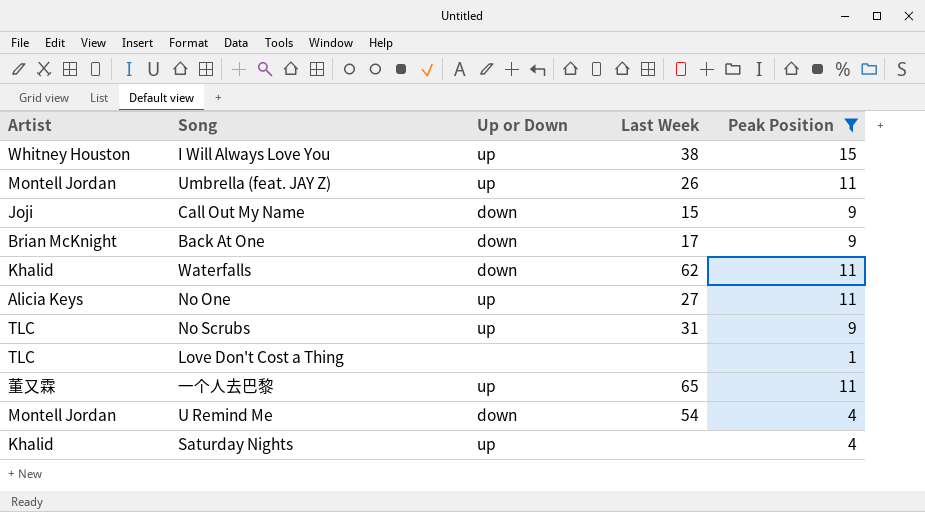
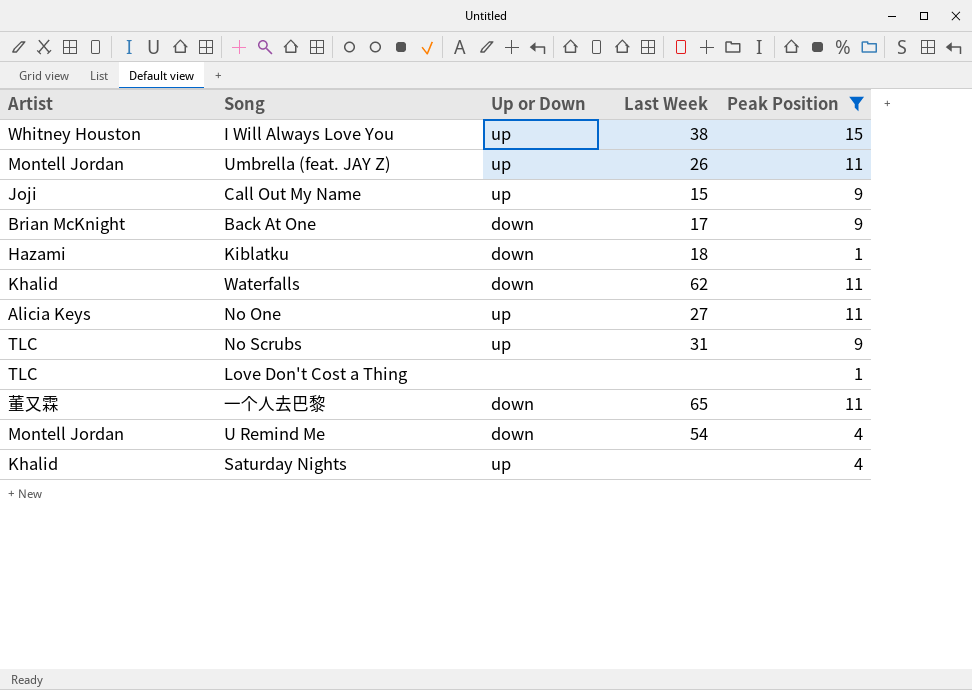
Call Out My Name | Up or Down: down -> up
row Kiblatku: none -> Hazami | down | 18 | 1
一个人去巴黎 | Up or Down: up -> down

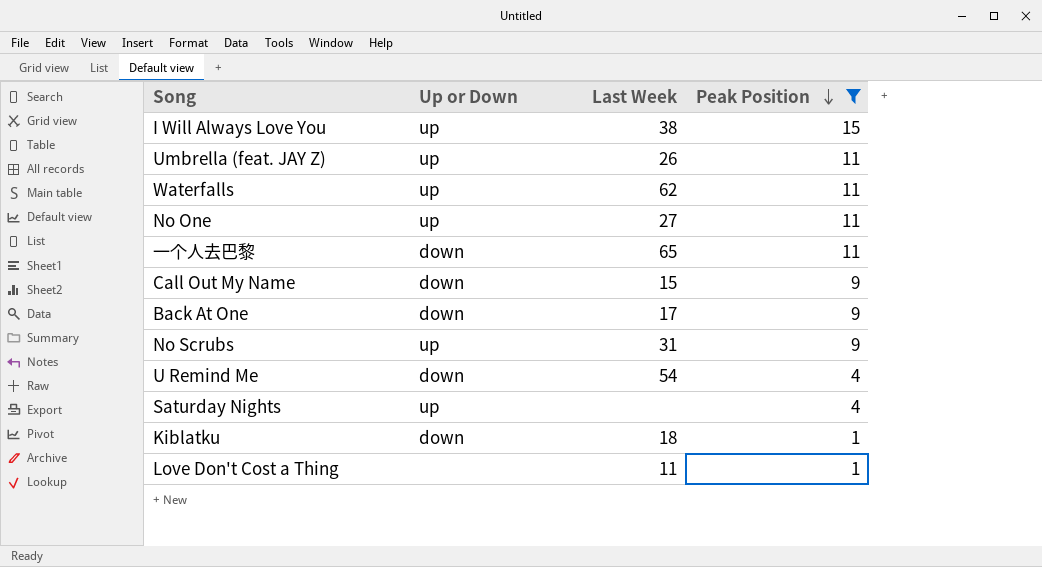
row order: none -> Peak Position descending
column Artist | position: 1 -> none
Waterfalls | Up or Down: down -> up
Call Out My Name | Up or Down: up -> down
Love Don't Cost a Thing | Last Week: none -> 11

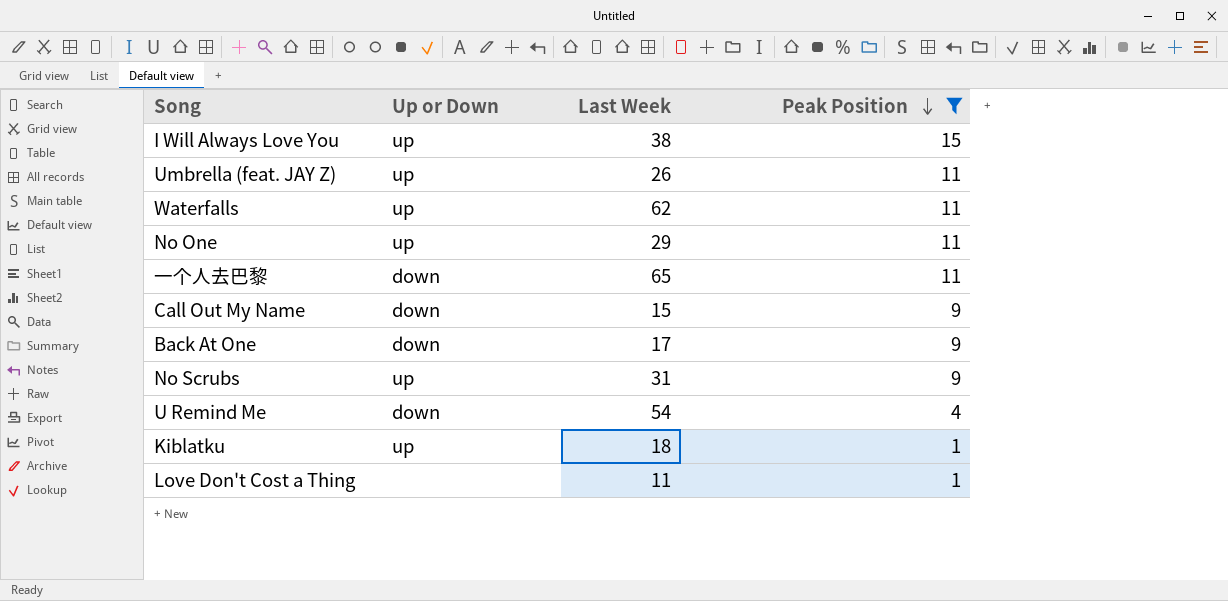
row Saturday Nights: up | none | 4 -> none
No One | Last Week: 27 -> 29
Kiblatku | Up or Down: down -> up

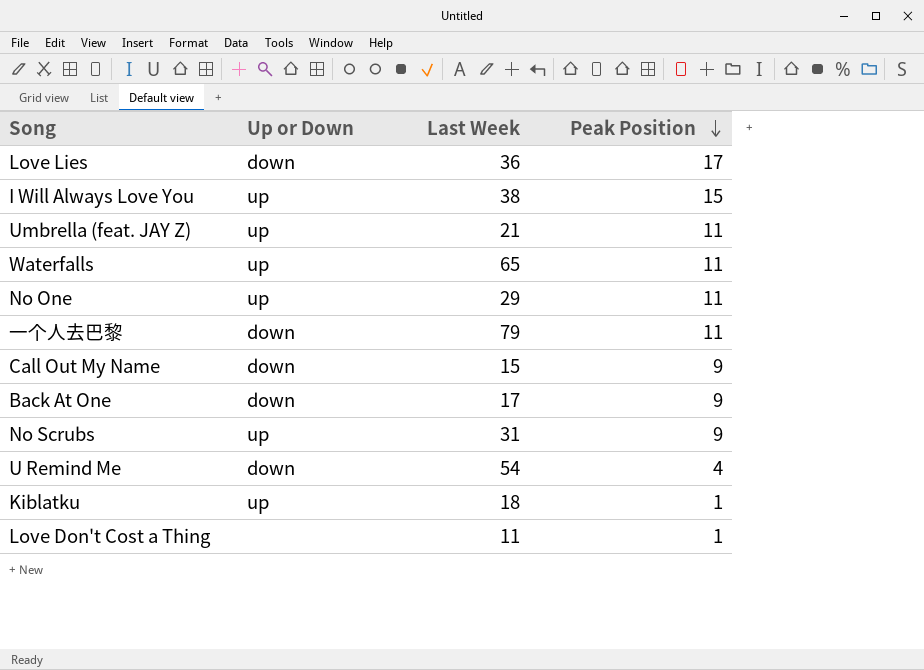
filter: Peak Position != 17 -> none
Umbrella (feat. JAY Z) | Last Week: 26 -> 21
Waterfalls | Last Week: 62 -> 65
一个人去巴黎 | Last Week: 65 -> 79

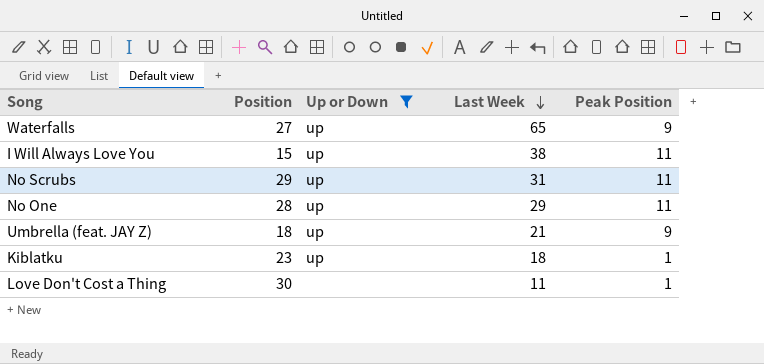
filter: none -> Up or Down != down
row order: Peak Position descending -> Last Week descending
column Position | position: none -> 2
Waterfalls | Peak Position: 11 -> 9
I Will Always Love You | Peak Position: 15 -> 11
No Scrubs | Peak Position: 9 -> 11
Umbrella (feat. JAY Z) | Peak Position: 11 -> 9

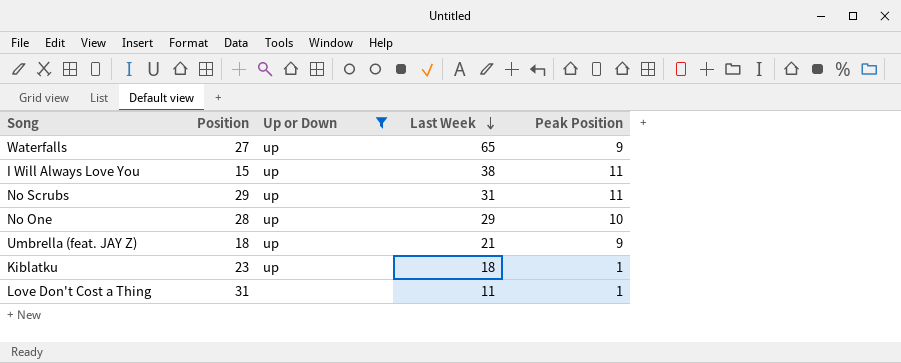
No One | Peak Position: 11 -> 10
Love Don't Cost a Thing | Position: 30 -> 31

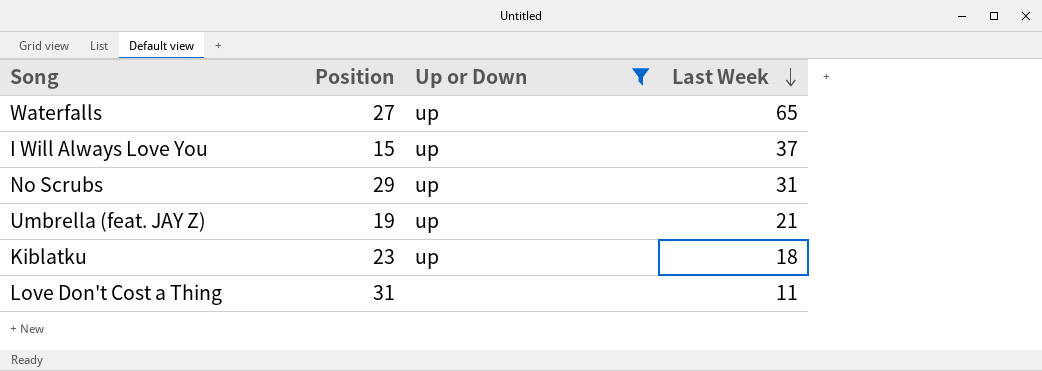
column Peak Position | position: 5 -> none
row No One: 28 | up | 29 | 10 -> none
I Will Always Love You | Last Week: 38 -> 37
Umbrella (feat. JAY Z) | Position: 18 -> 19

